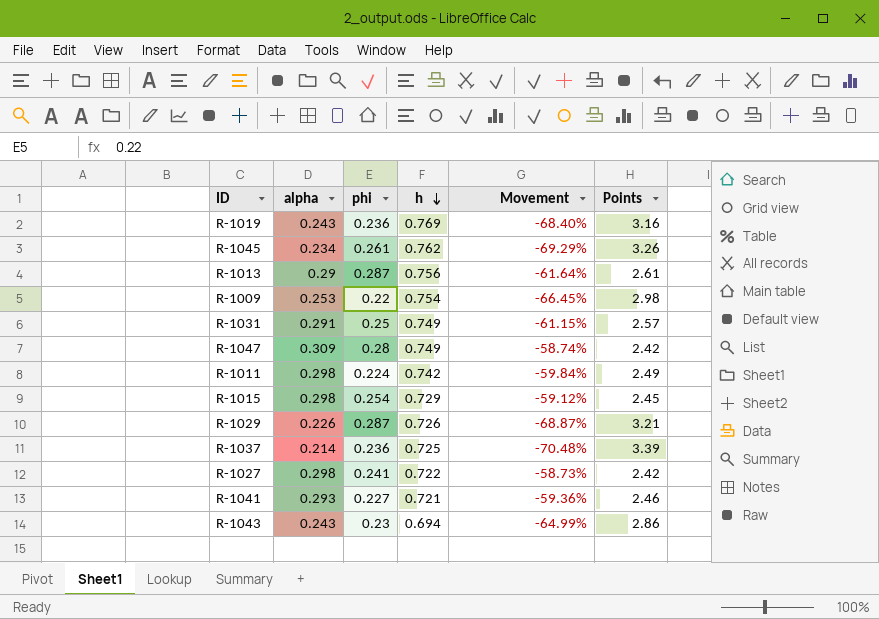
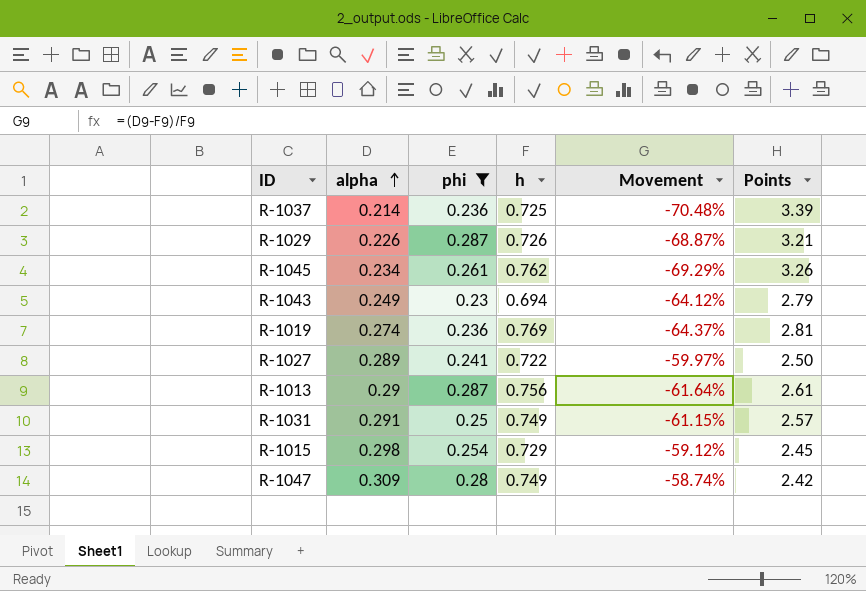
filter: none -> phi >= 0.23
row order: h descending -> alpha ascending
R-1043 | alpha: 0.243 -> 0.249
R-1043 | Movement: -64.99% -> -64.12%
R-1043 | Points: 2.86 -> 2.79
R-1019 | alpha: 0.243 -> 0.274
R-1019 | Movement: -68.40% -> -64.37%
R-1019 | Points: 3.16 -> 2.81
R-1027 | alpha: 0.298 -> 0.289
R-1027 | Movement: -58.73% -> -59.97%
R-1027 | Points: 2.42 -> 2.50

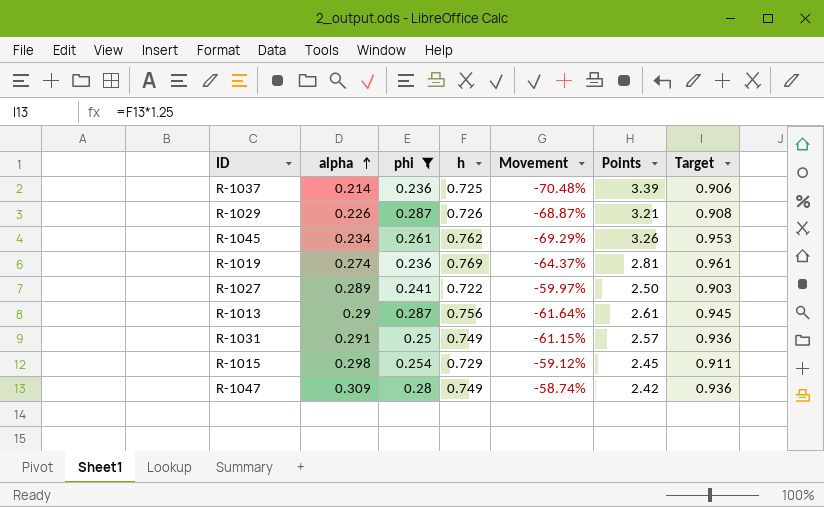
column Target | formula: none -> [h] * 1.25
row R-1043: 0.249 | 0.23 | 0.694 | -64.12% | 2.79 -> none

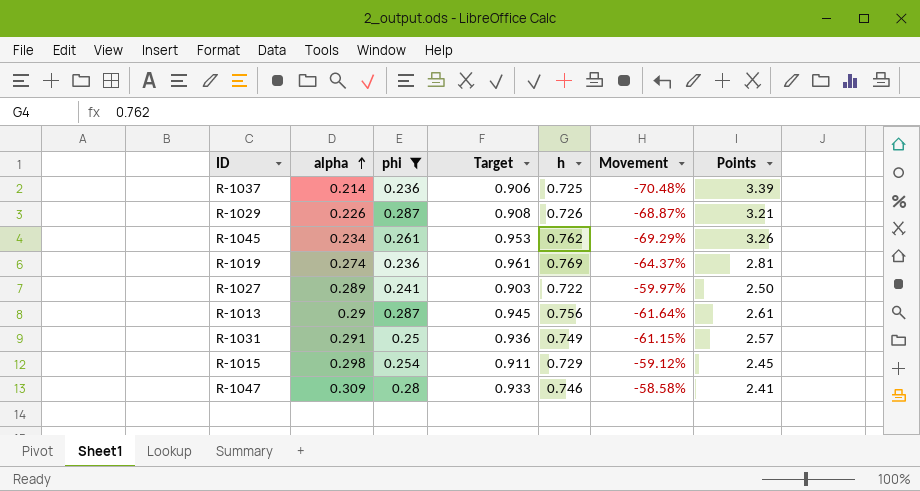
column Target | position: 7 -> 4
R-1047 | Target: 0.936 -> 0.933
R-1047 | h: 0.749 -> 0.746
R-1047 | Movement: -58.74% -> -58.58%
R-1047 | Points: 2.42 -> 2.41

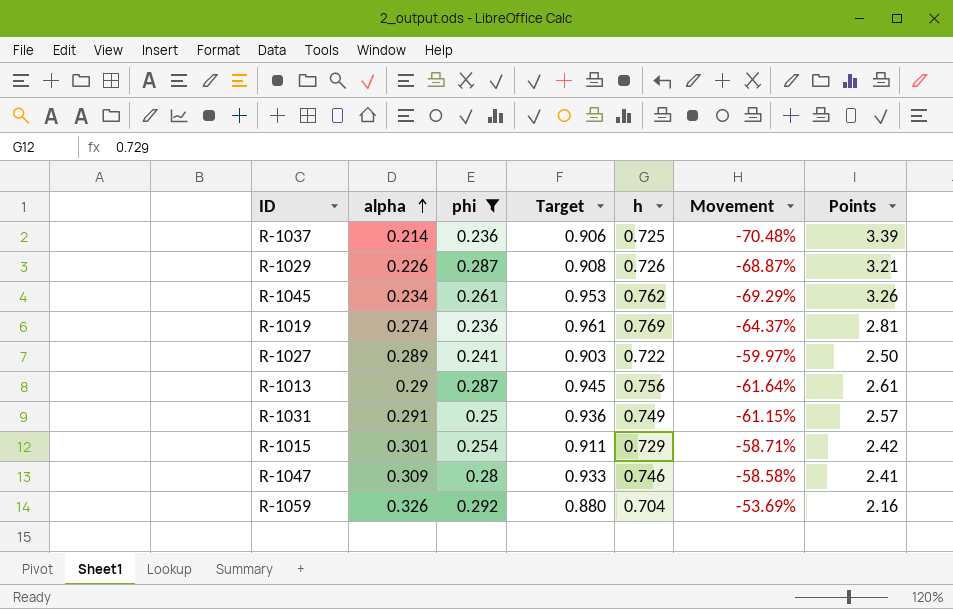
R-1015 | alpha: 0.298 -> 0.301
R-1015 | Movement: -59.12% -> -58.71%
R-1015 | Points: 2.45 -> 2.42
row R-1059: none -> 0.326 | 0.292 | 0.880 | 0.704 | -53.69% | 2.16

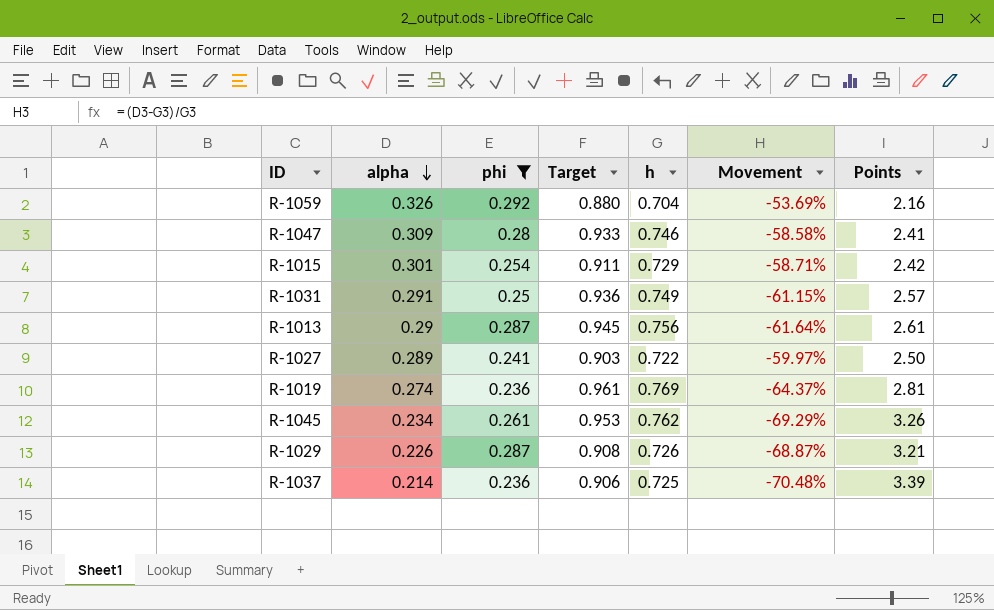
row order: alpha ascending -> alpha descending

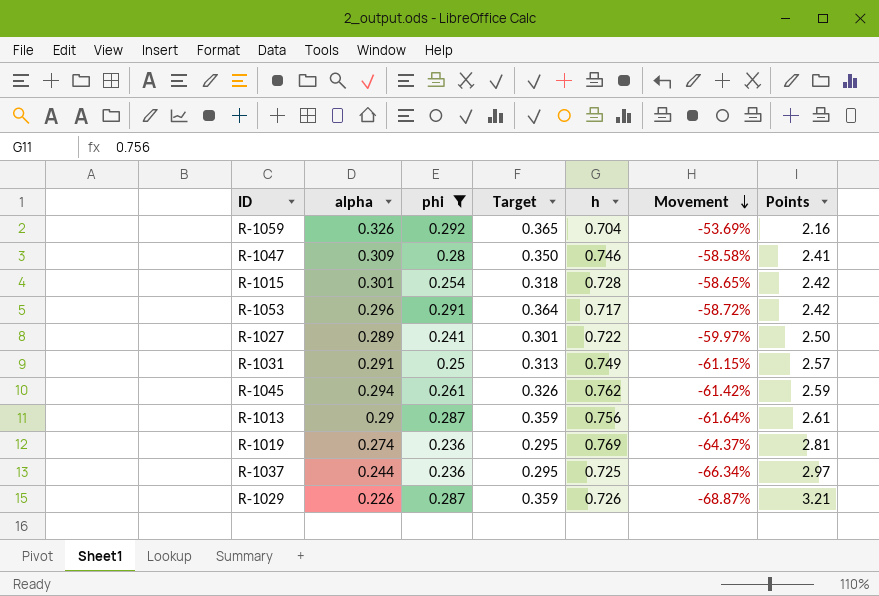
row order: alpha descending -> Movement descending
column Target | formula: [h] * 1.25 -> [phi] * 1.25
R-1015 | h: 0.729 -> 0.728
R-1015 | Movement: -58.71% -> -58.65%
row R-1053: none -> 0.296 | 0.291 | 0.364 | 0.717 | -58.72% | 2.42
R-1045 | alpha: 0.234 -> 0.294
R-1045 | Movement: -69.29% -> -61.42%
R-1045 | Points: 3.26 -> 2.59
R-1037 | alpha: 0.214 -> 0.244
R-1037 | Movement: -70.48% -> -66.34%
R-1037 | Points: 3.39 -> 2.97

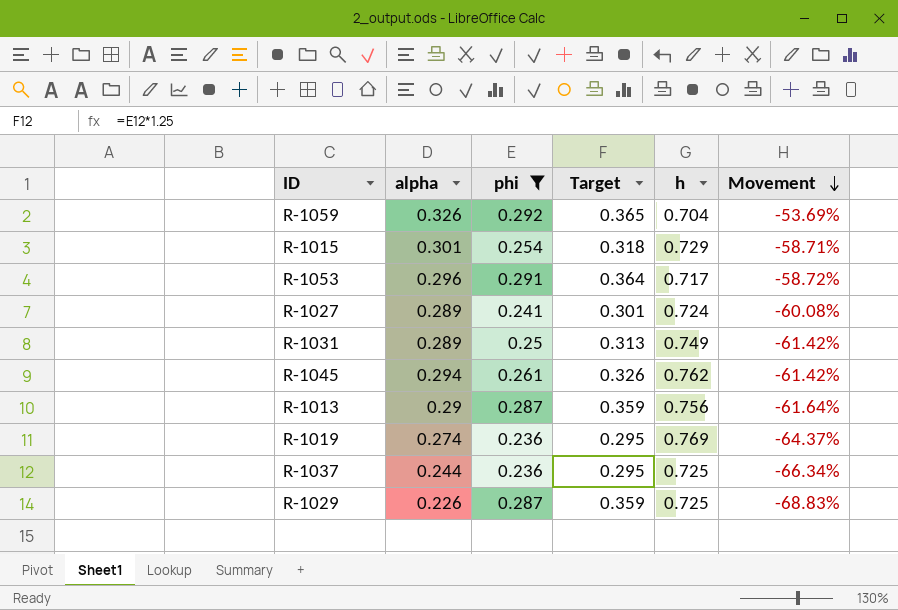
column Points | formula: [h] / [alpha] -> none
row R-1047: 0.309 | 0.28 | 0.350 | 0.746 | -58.58% | 2.41 -> none
R-1015 | h: 0.728 -> 0.729
R-1015 | Movement: -58.65% -> -58.71%
R-1027 | h: 0.722 -> 0.724
R-1027 | Movement: -59.97% -> -60.08%
R-1031 | alpha: 0.291 -> 0.289
R-1031 | Movement: -61.15% -> -61.42%
R-1029 | h: 0.726 -> 0.725
R-1029 | Movement: -68.87% -> -68.83%

